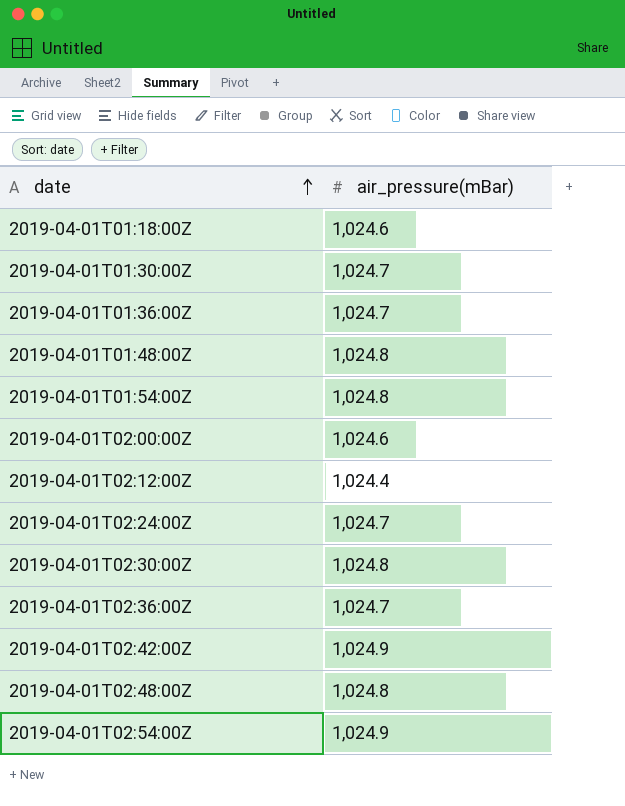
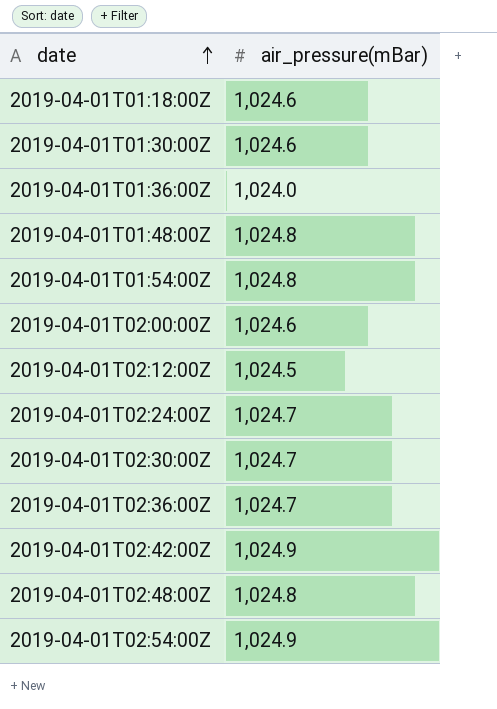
2019-04-01T01:30:00Z | air_pressure(mBar): 1,024.7 -> 1,024.6
2019-04-01T01:36:00Z | air_pressure(mBar): 1,024.7 -> 1,024.0
2019-04-01T02:12:00Z | air_pressure(mBar): 1,024.4 -> 1,024.5
2019-04-01T02:30:00Z | air_pressure(mBar): 1,024.8 -> 1,024.7

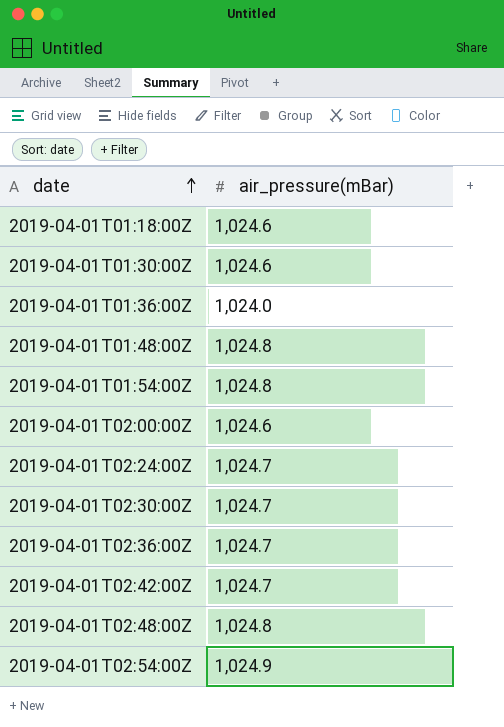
row 2019-04-01T02:12:00Z: 1,024.5 -> none
2019-04-01T02:42:00Z | air_pressure(mBar): 1,024.9 -> 1,024.7

